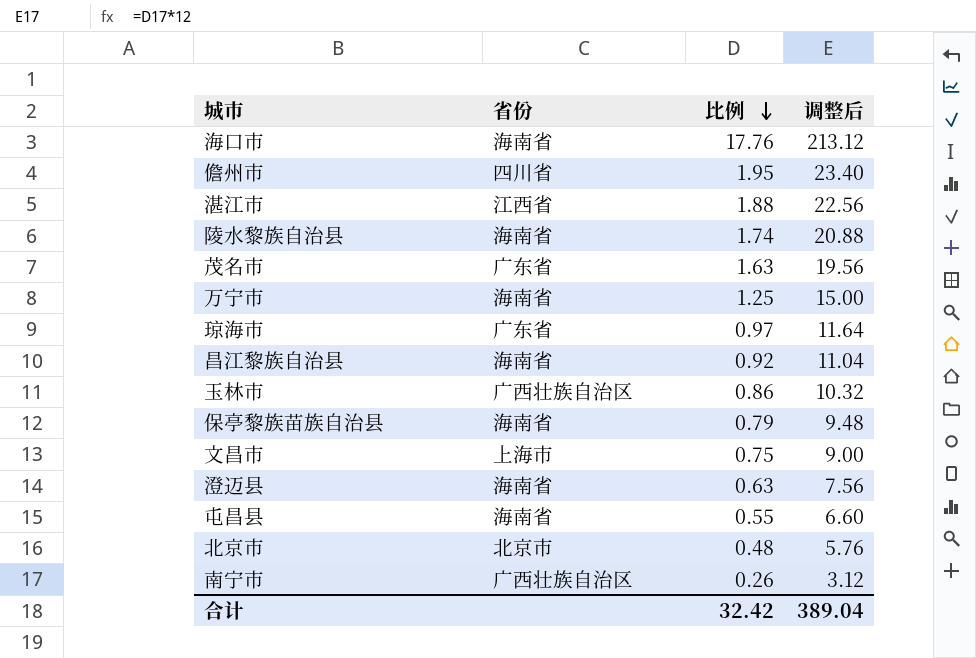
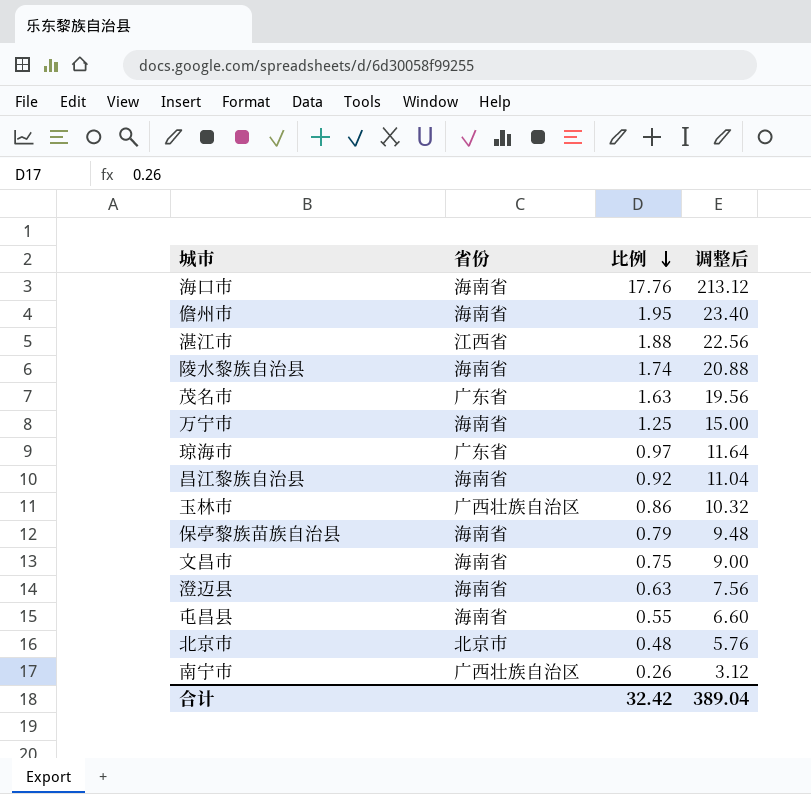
儋州市 | 省份: 四川省 -> 海南省
文昌市 | 省份: 上海市 -> 海南省

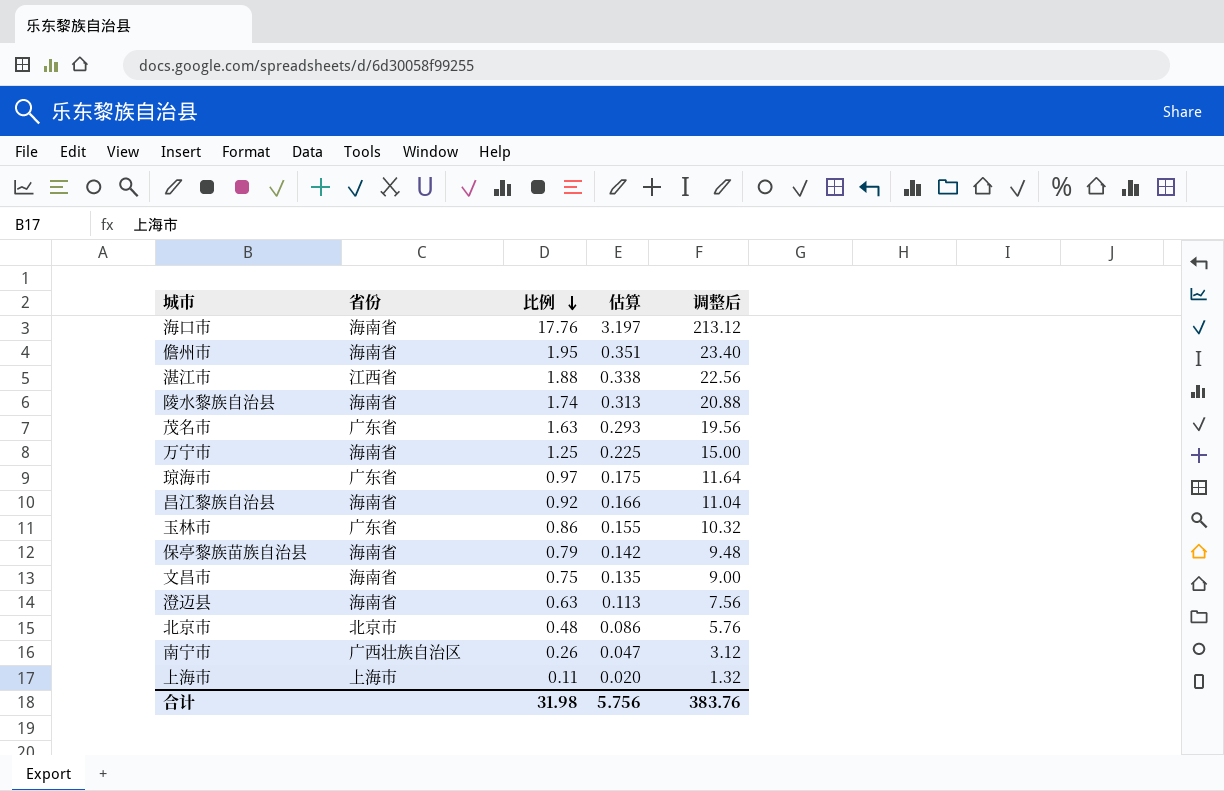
column 估算 | formula: none -> [比例] * 0.18
row 屯昌县: 海南省 | 0.55 | 6.60 -> none
玉林市 | 省份: 广西壮族自治区 -> 广东省
row 上海市: none -> 上海市 | 0.11 | 0.020 | 1.32
合计 | 比例: 32.42 -> 31.98
合计 | 调整后: 389.04 -> 383.76

